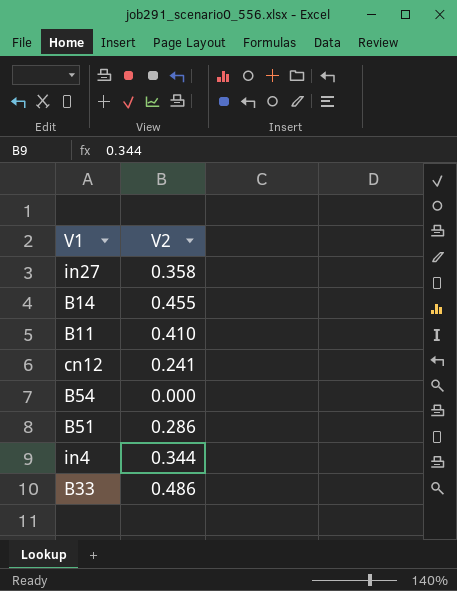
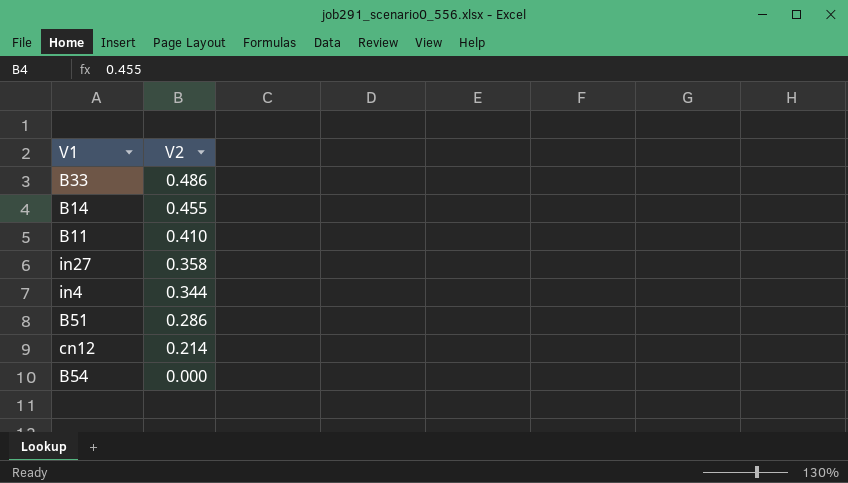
row order: none -> V2 descending
cn12 | V2: 0.241 -> 0.214

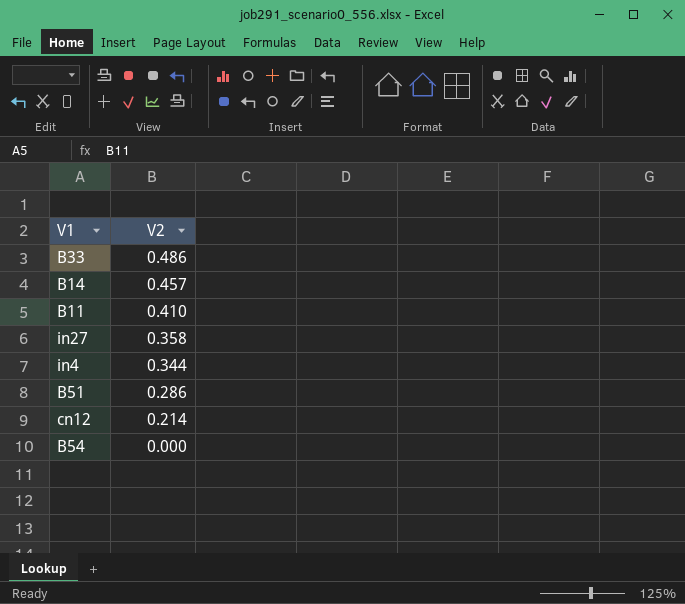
B14 | V2: 0.455 -> 0.457

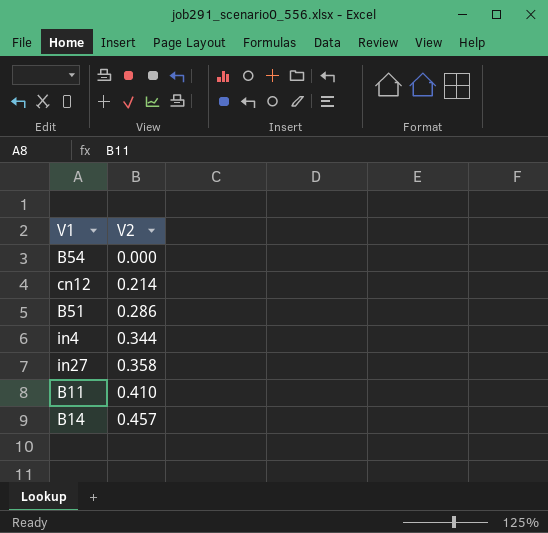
row order: V2 descending -> V2 ascending
row B33: 0.486 -> none

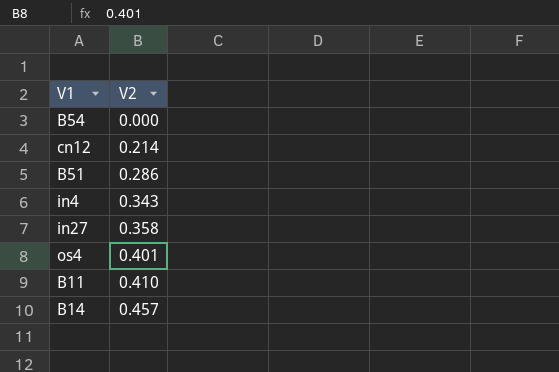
in4 | V2: 0.344 -> 0.343
row os4: none -> 0.401

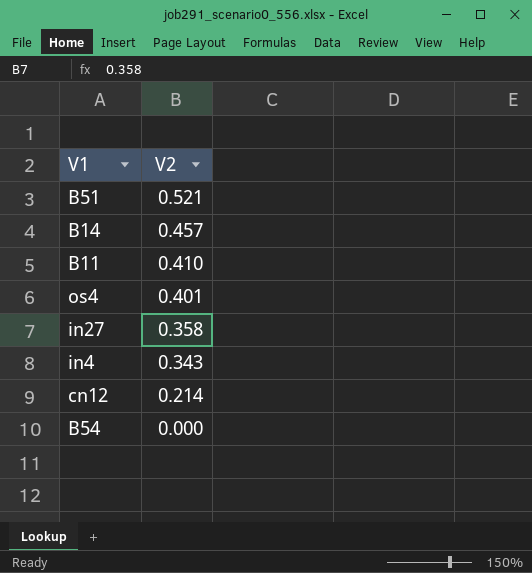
row order: V2 ascending -> V2 descending
B51 | V2: 0.286 -> 0.521

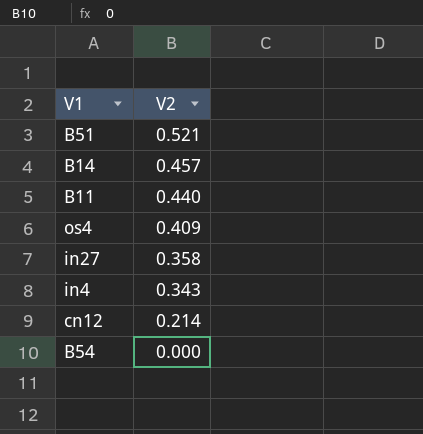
B11 | V2: 0.410 -> 0.440
os4 | V2: 0.401 -> 0.409

